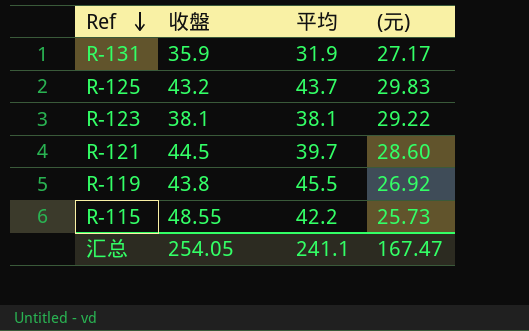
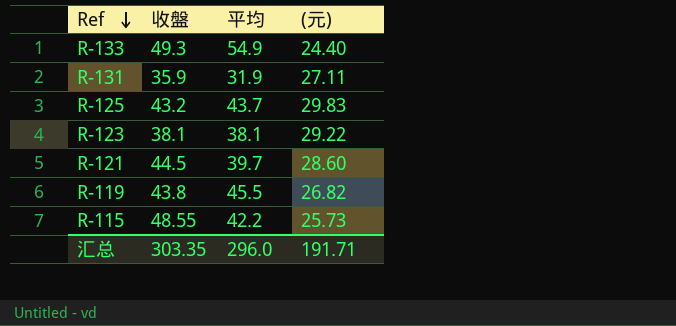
row R-133: none -> 49.3 | 54.9 | 24.40
R-131 | (元): 27.17 -> 27.11
R-119 | (元): 26.92 -> 26.82
汇总 | 收盤: 254.05 -> 303.35
汇总 | 平均: 241.1 -> 296.0
汇总 | (元): 167.47 -> 191.71

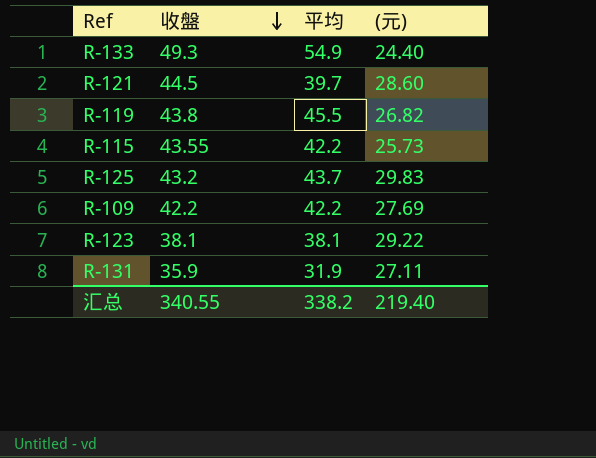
row order: Ref descending -> 收盤 descending
R-115 | 收盤: 48.55 -> 43.55
row R-109: none -> 42.2 | 42.2 | 27.69
汇总 | 收盤: 303.35 -> 340.55
汇总 | 平均: 296.0 -> 338.2
汇总 | (元): 191.71 -> 219.40

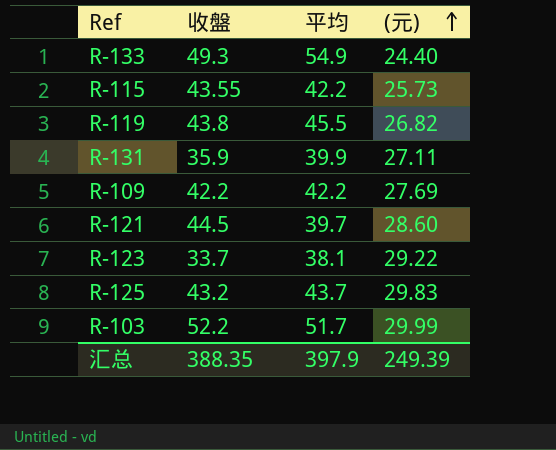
row order: 收盤 descending -> (元) ascending
R-131 | 平均: 31.9 -> 39.9
R-123 | 收盤: 38.1 -> 33.7
row R-103: none -> 52.2 | 51.7 | 29.99
汇总 | 收盤: 340.55 -> 388.35
汇总 | 平均: 338.2 -> 397.9
汇总 | (元): 219.40 -> 249.39

